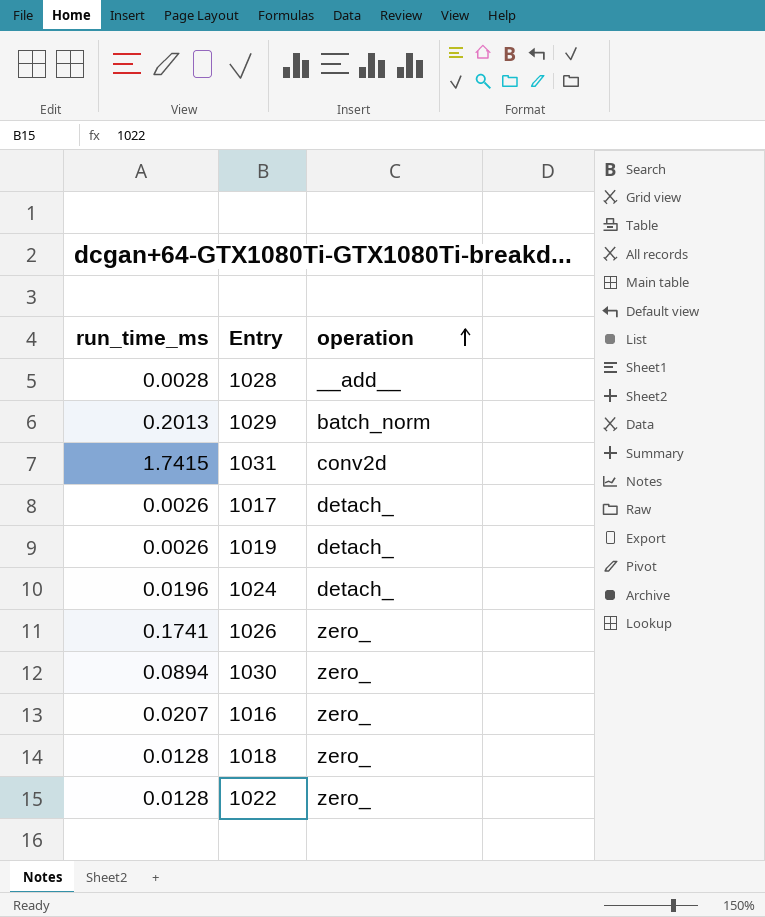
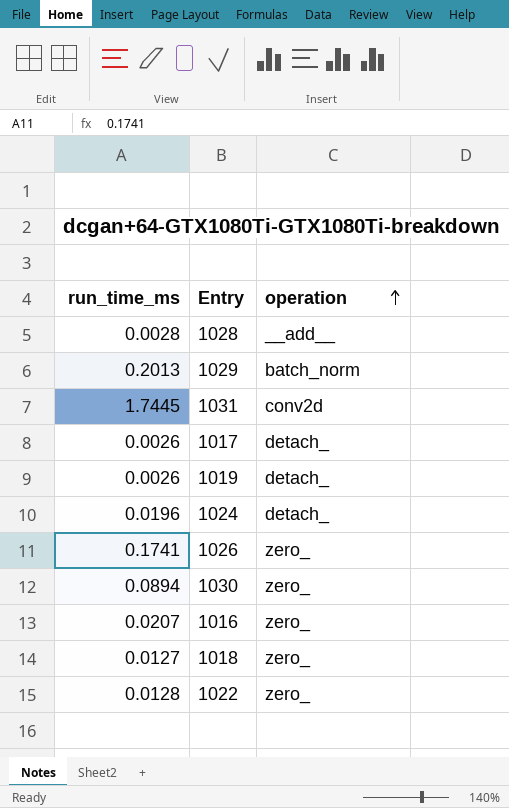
1031 | run_time_ms: 1.7415 -> 1.7445
1018 | run_time_ms: 0.0128 -> 0.0127

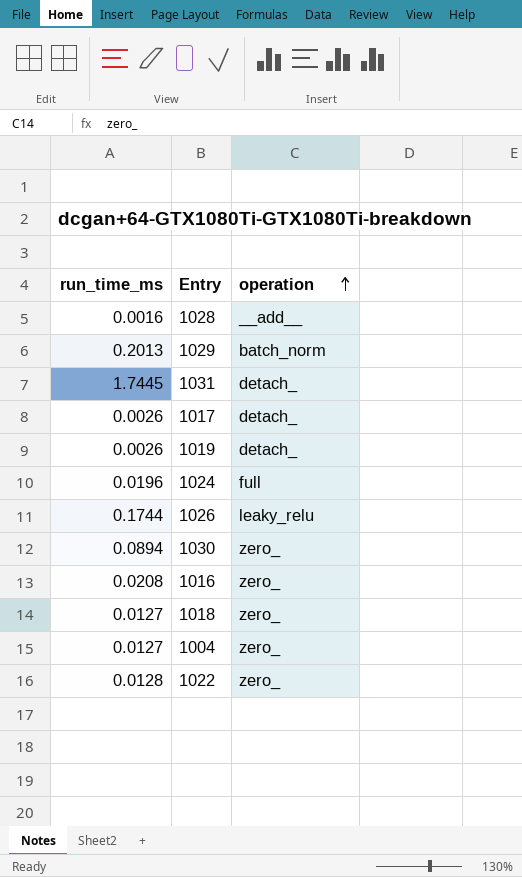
1028 | run_time_ms: 0.0028 -> 0.0016
1031 | operation: conv2d -> detach_
1024 | operation: detach_ -> full
1026 | run_time_ms: 0.1741 -> 0.1744
1026 | operation: zero_ -> leaky_relu
1016 | run_time_ms: 0.0207 -> 0.0208
row 1004: none -> 0.0127 | zero_

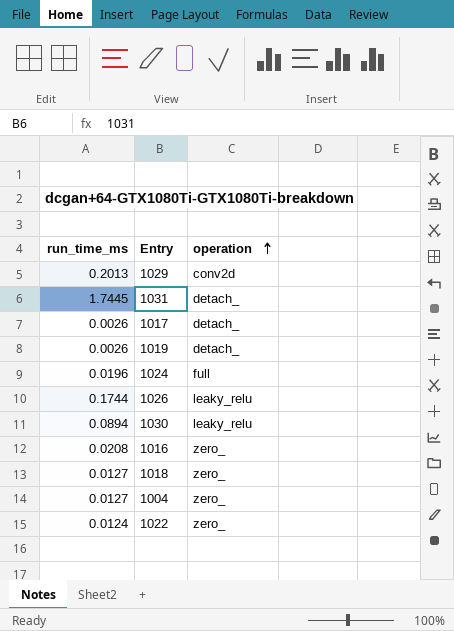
row 1028: 0.0016 | __add__ -> none
1029 | operation: batch_norm -> conv2d
1030 | operation: zero_ -> leaky_relu
1022 | run_time_ms: 0.0128 -> 0.0124

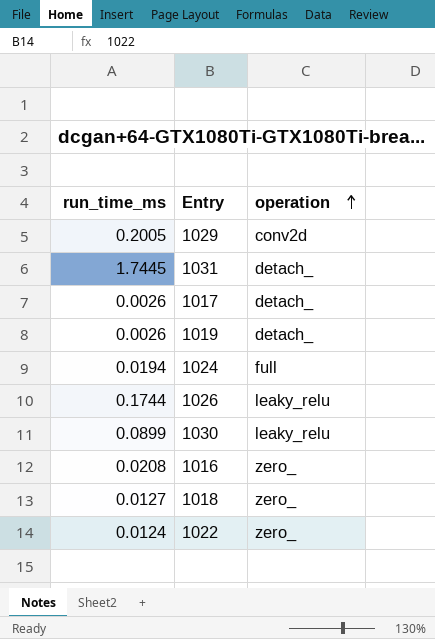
row 1004: 0.0127 | zero_ -> none
1029 | run_time_ms: 0.2013 -> 0.2005
1024 | run_time_ms: 0.0196 -> 0.0194
1030 | run_time_ms: 0.0894 -> 0.0899

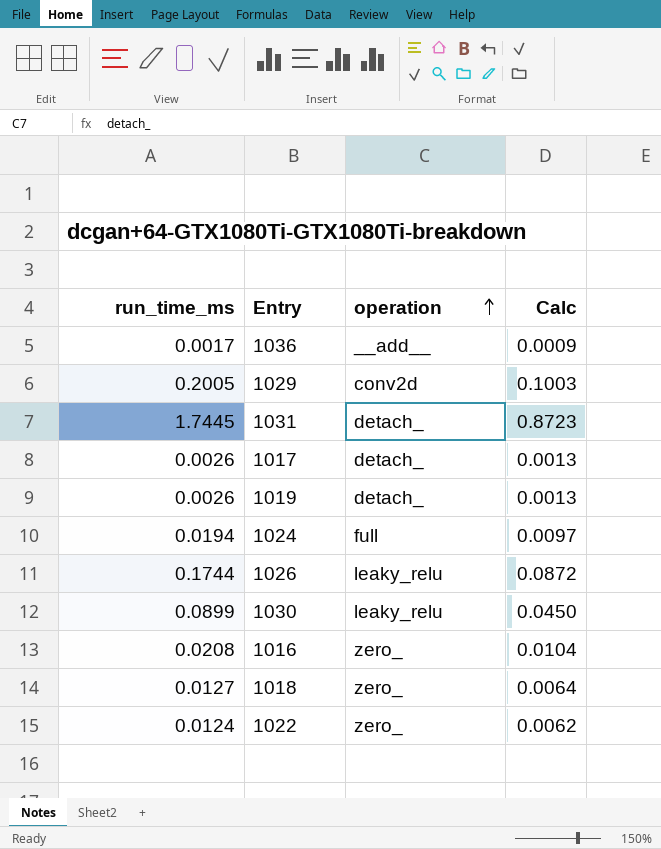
column Calc | formula: none -> [run_time_ms] * 0.5
row 1036: none -> 0.0017 | __add__ | 0.0009

